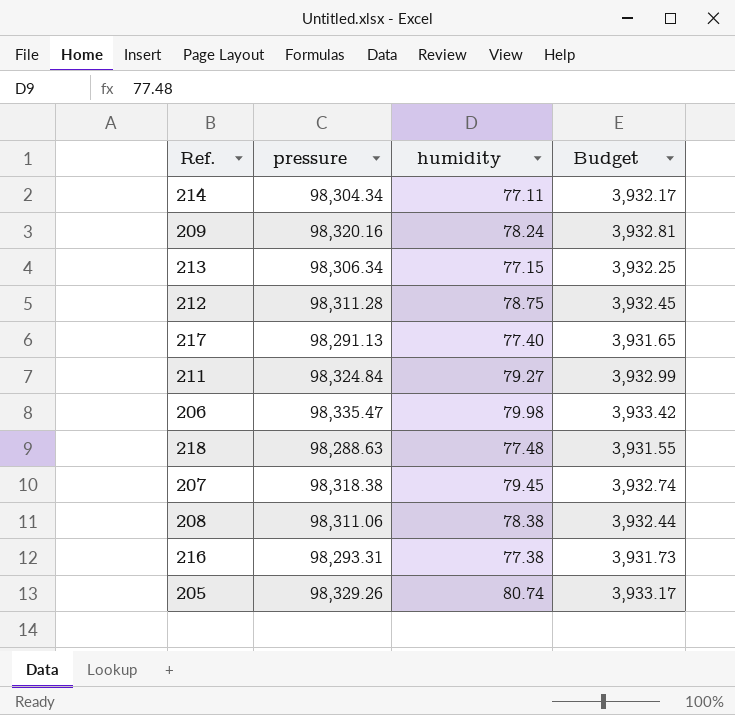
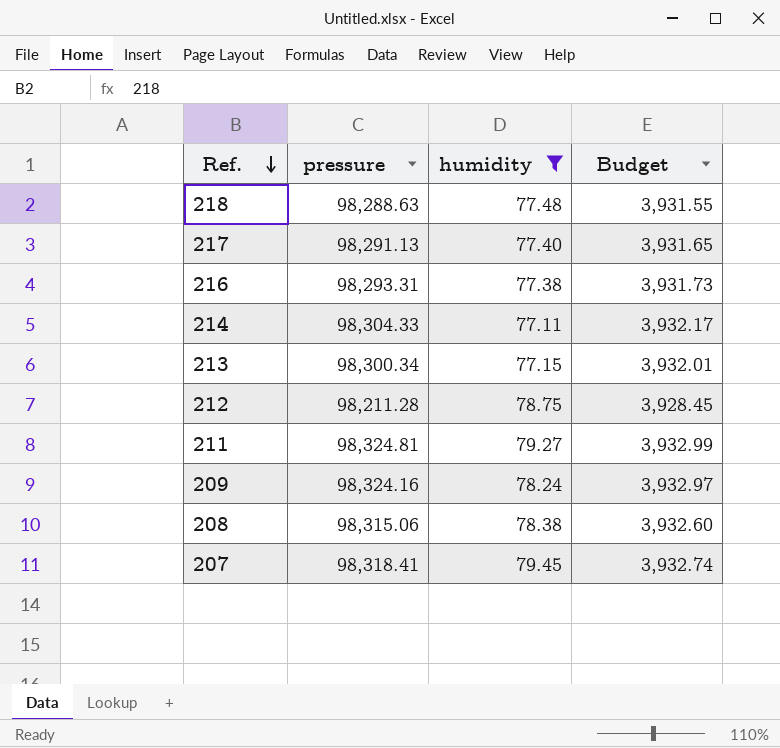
filter: none -> humidity <= 79.45
row order: none -> Ref. descending
214 | pressure: 98,304.34 -> 98,304.33
213 | pressure: 98,306.34 -> 98,300.34
213 | Budget: 3,932.25 -> 3,932.01
212 | pressure: 98,311.28 -> 98,211.28
212 | Budget: 3,932.45 -> 3,928.45
211 | pressure: 98,324.84 -> 98,324.81
209 | pressure: 98,320.16 -> 98,324.16
209 | Budget: 3,932.81 -> 3,932.97
208 | pressure: 98,311.06 -> 98,315.06
208 | Budget: 3,932.44 -> 3,932.60
207 | pressure: 98,318.38 -> 98,318.41

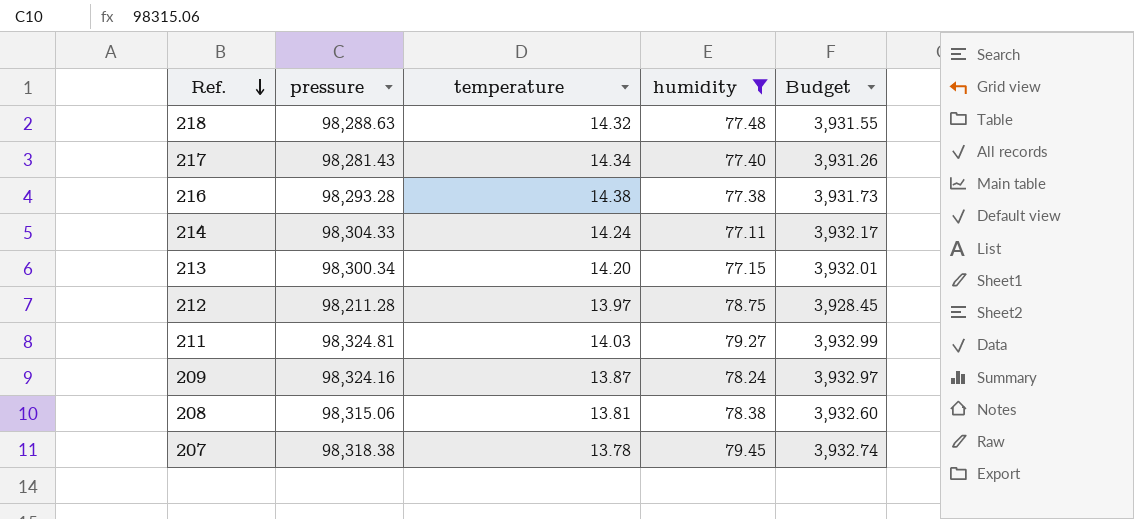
column temperature | position: none -> 3
217 | pressure: 98,291.13 -> 98,281.43
217 | Budget: 3,931.65 -> 3,931.26
216 | pressure: 98,293.31 -> 98,293.28
207 | pressure: 98,318.41 -> 98,318.38

